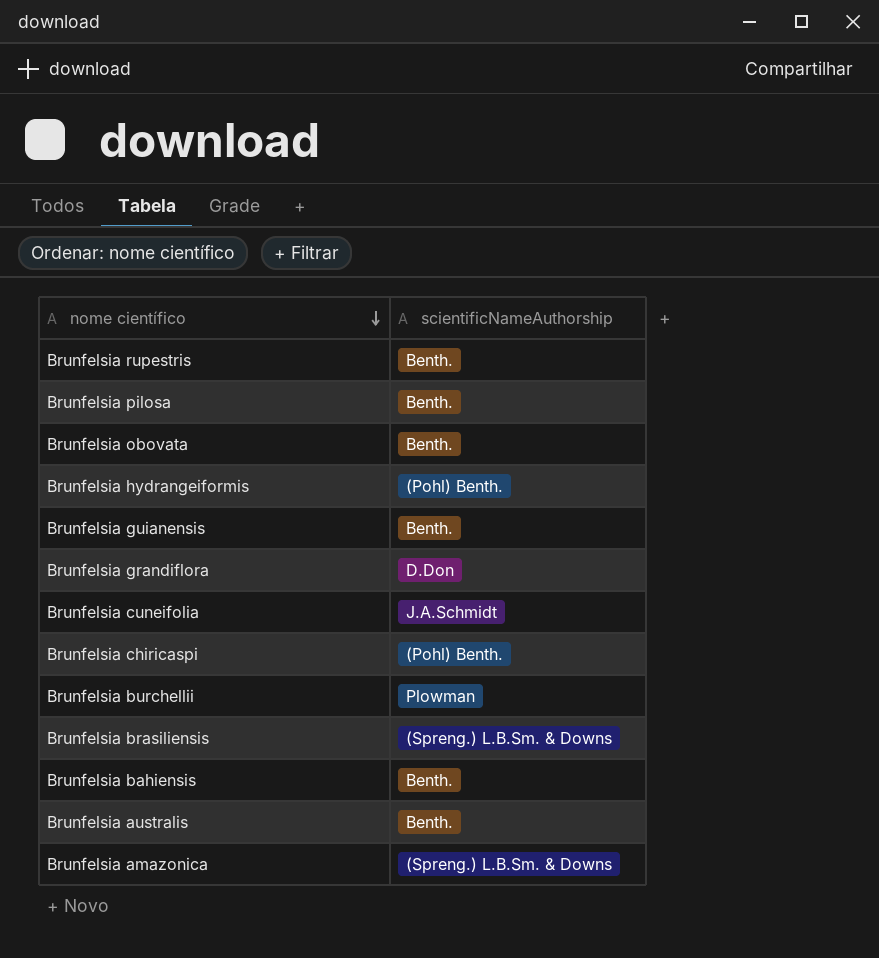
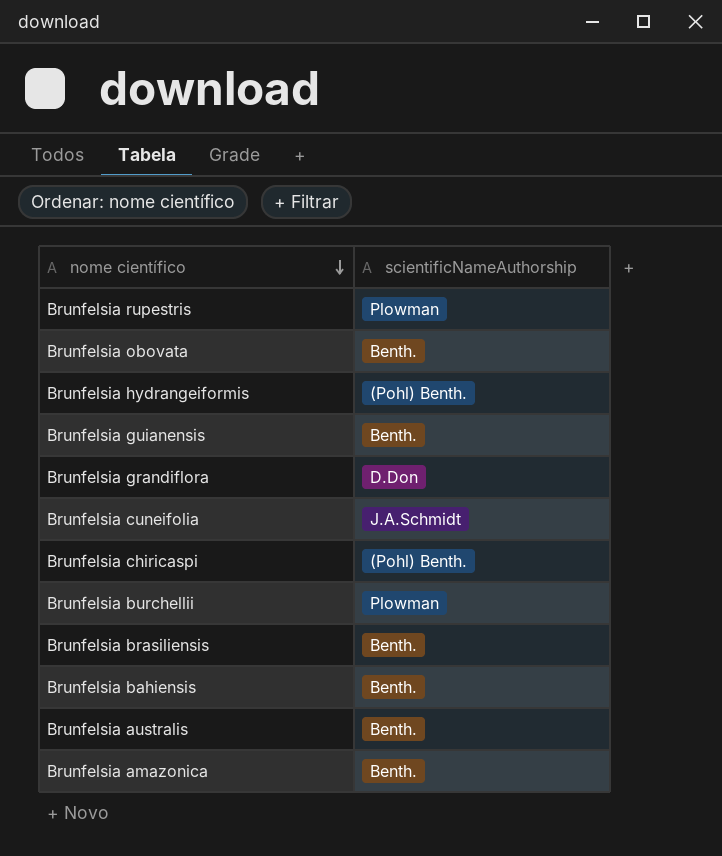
row Brunfelsia pilosa: Benth. -> none
Brunfelsia rupestris | scientificNameAuthorship: Benth. -> Plowman
Brunfelsia brasiliensis | scientificNameAuthorship: (Spreng.) L.B.Sm. & Downs -> Benth.
Brunfelsia amazonica | scientificNameAuthorship: (Spreng.) L.B.Sm. & Downs -> Benth.

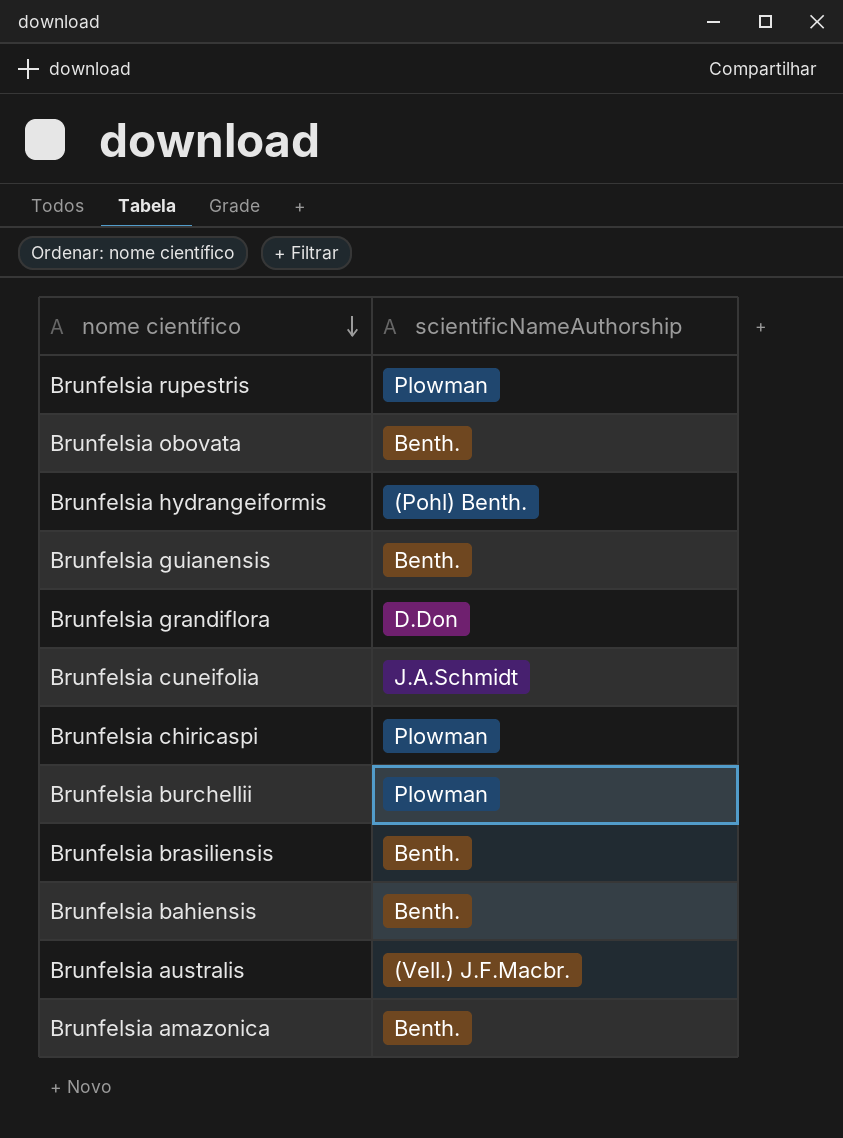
Brunfelsia chiricaspi | scientificNameAuthorship: (Pohl) Benth. -> Plowman
Brunfelsia australis | scientificNameAuthorship: Benth. -> (Vell.) J.F.Macbr.

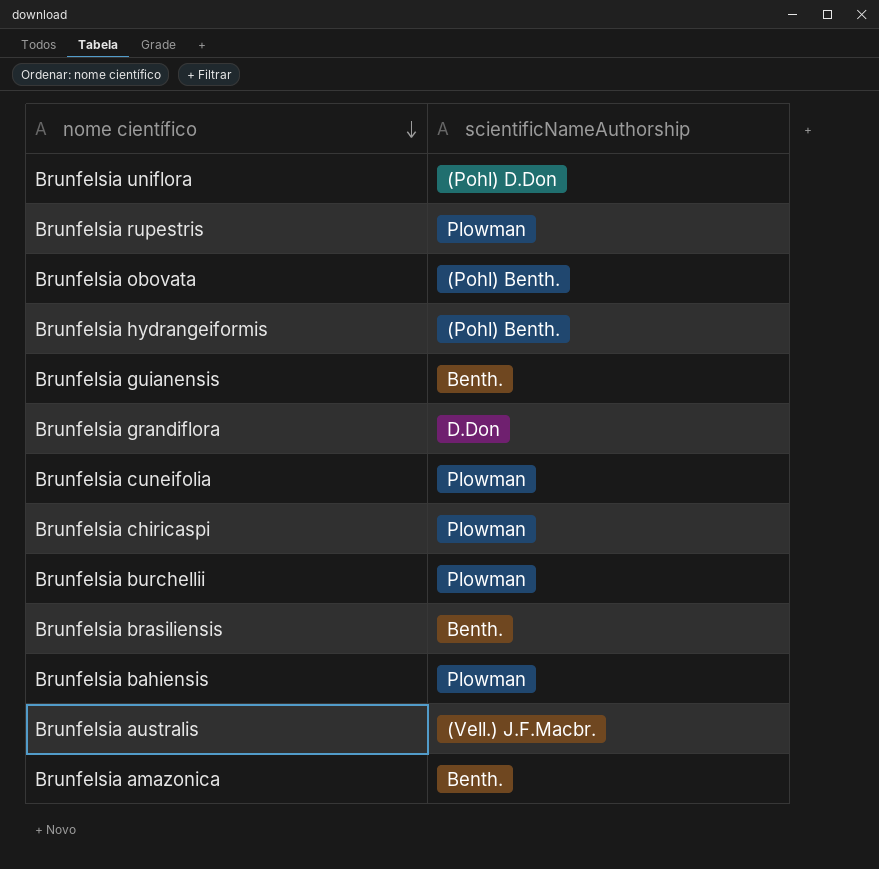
row Brunfelsia uniflora: none -> (Pohl) D.Don
Brunfelsia obovata | scientificNameAuthorship: Benth. -> (Pohl) Benth.
Brunfelsia cuneifolia | scientificNameAuthorship: J.A.Schmidt -> Plowman
Brunfelsia bahiensis | scientificNameAuthorship: Benth. -> Plowman

